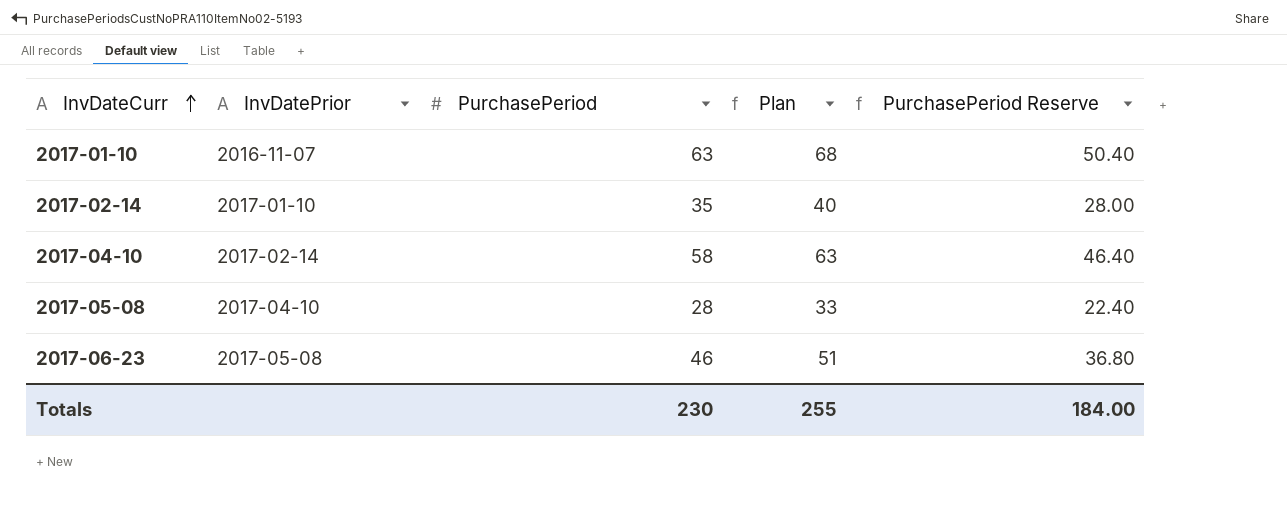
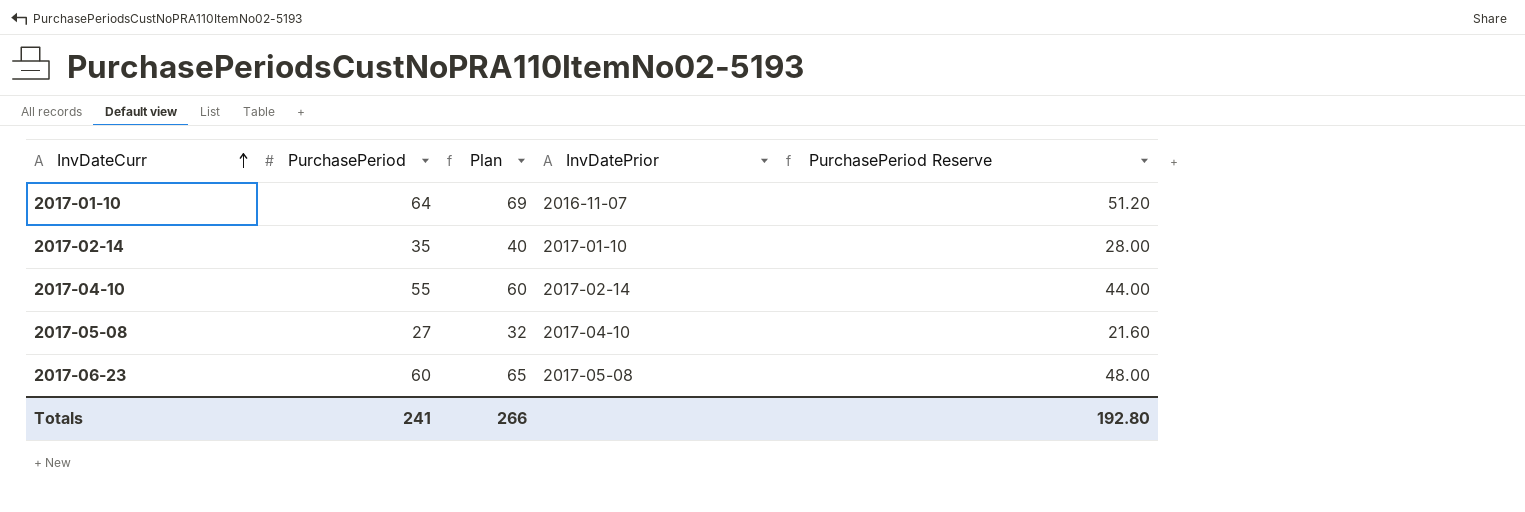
column InvDatePrior | position: 2 -> 4
2017-01-10 | PurchasePeriod: 63 -> 64
2017-01-10 | Plan: 68 -> 69
2017-01-10 | PurchasePeriod Reserve: 50.40 -> 51.20
2017-04-10 | PurchasePeriod: 58 -> 55
2017-04-10 | Plan: 63 -> 60
2017-04-10 | PurchasePeriod Reserve: 46.40 -> 44.00
2017-05-08 | PurchasePeriod: 28 -> 27
2017-05-08 | Plan: 33 -> 32
2017-05-08 | PurchasePeriod Reserve: 22.40 -> 21.60
2017-06-23 | PurchasePeriod: 46 -> 60
2017-06-23 | Plan: 51 -> 65
2017-06-23 | PurchasePeriod Reserve: 36.80 -> 48.00
Totals | PurchasePeriod: 230 -> 241
Totals | Plan: 255 -> 266
Totals | PurchasePeriod Reserve: 184.00 -> 192.80

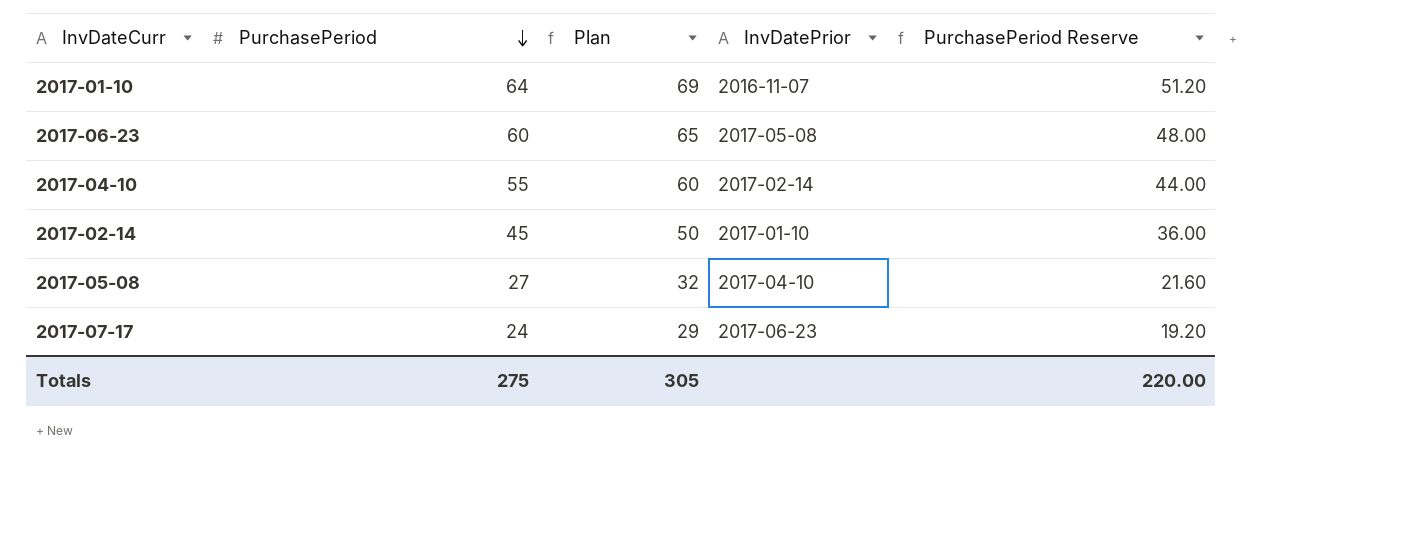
row order: InvDateCurr ascending -> PurchasePeriod descending
2017-02-14 | PurchasePeriod: 35 -> 45
2017-02-14 | Plan: 40 -> 50
2017-02-14 | PurchasePeriod Reserve: 28.00 -> 36.00
row 2017-07-17: none -> 24 | 29 | 2017-06-23 | 19.20
Totals | PurchasePeriod: 241 -> 275
Totals | Plan: 266 -> 305
Totals | PurchasePeriod Reserve: 192.80 -> 220.00

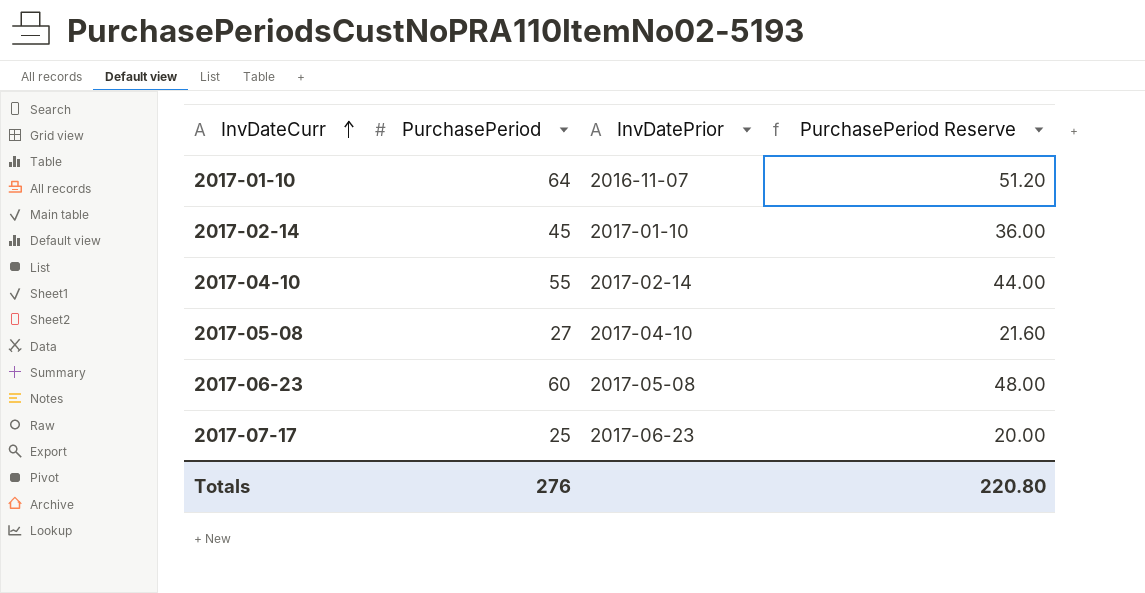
row order: PurchasePeriod descending -> InvDateCurr ascending
column Plan | formula: [PurchasePeriod] + 5 -> none
2017-07-17 | PurchasePeriod: 24 -> 25
2017-07-17 | PurchasePeriod Reserve: 19.20 -> 20.00
Totals | PurchasePeriod: 275 -> 276
Totals | PurchasePeriod Reserve: 220.00 -> 220.80

